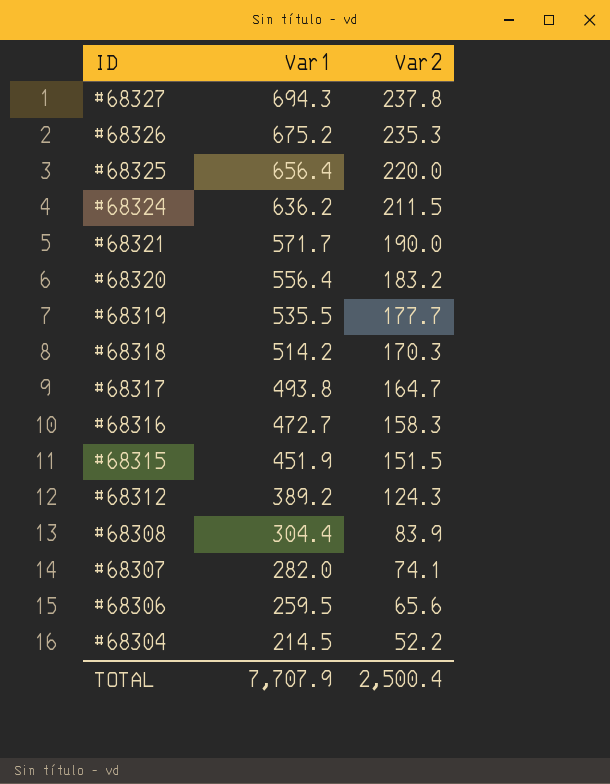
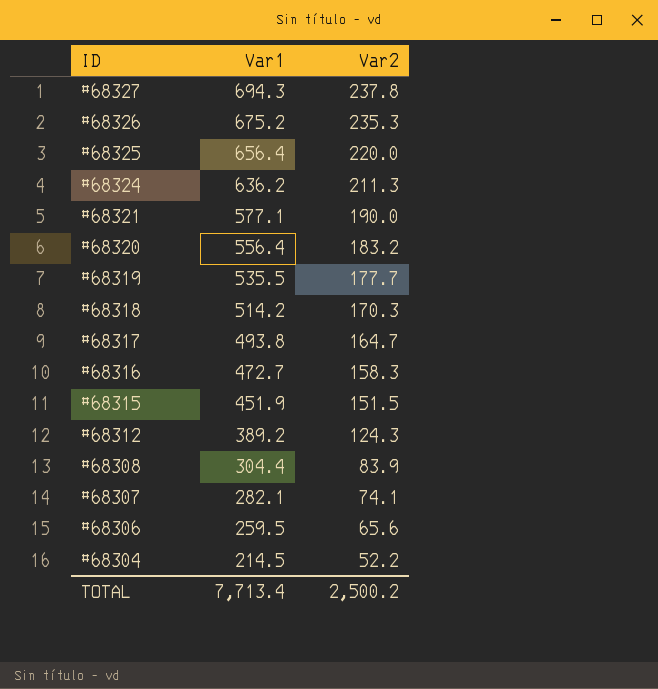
#68324 | Var2: 211.5 -> 211.3
#68321 | Var1: 571.7 -> 577.1
#68307 | Var1: 282.0 -> 282.1
TOTAL | Var1: 7,707.9 -> 7,713.4
TOTAL | Var2: 2,500.4 -> 2,500.2

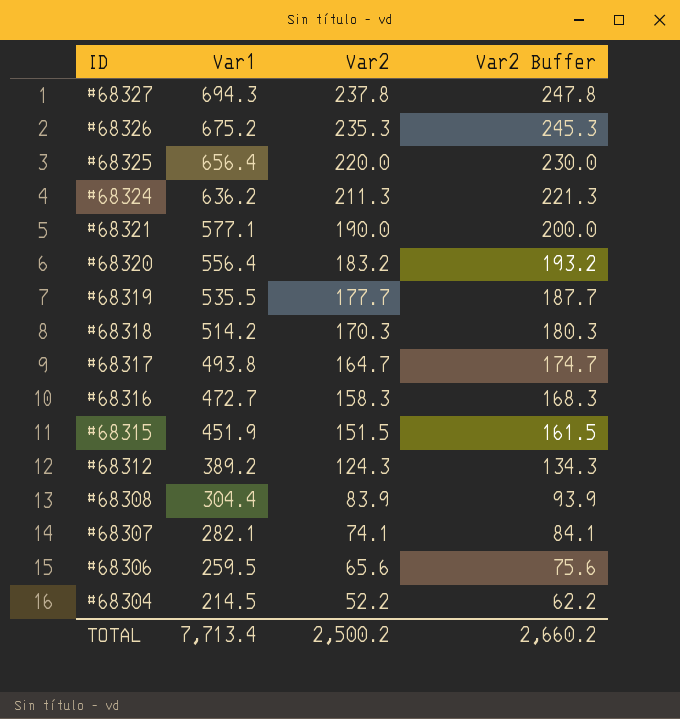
column Var2 Buffer | formula: none -> [Var2] + 10

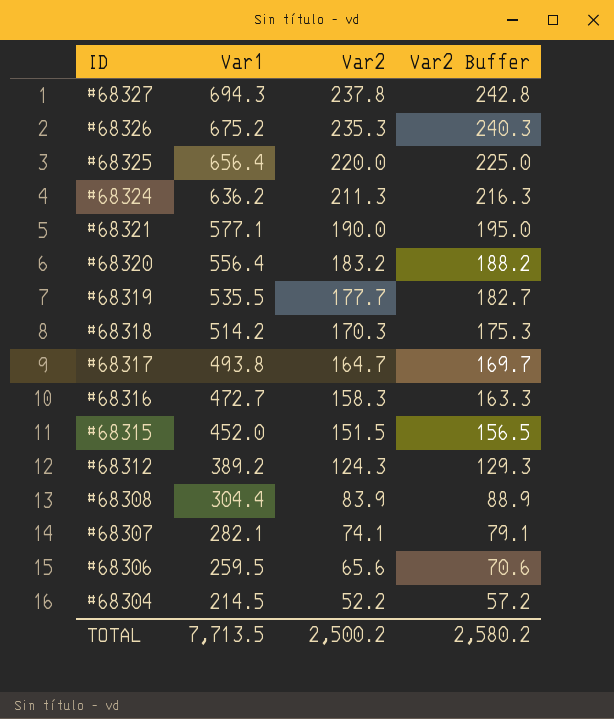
column Var2 Buffer | formula: [Var2] + 10 -> [Var2] + 5
#68315 | Var1: 451.9 -> 452.0
TOTAL | Var1: 7,713.4 -> 7,713.5
TOTAL | Var2 Buffer: 2,660.2 -> 2,580.2

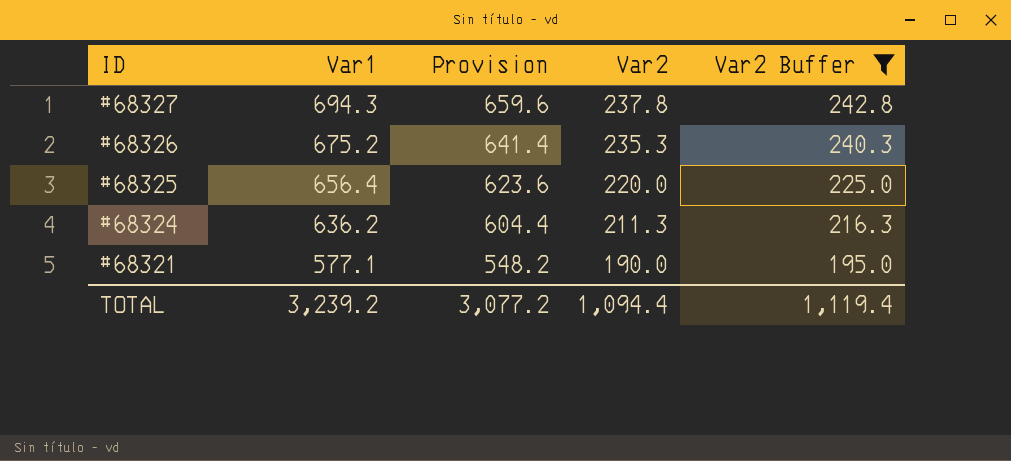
filter: none -> Var2 Buffer >= 195.0
column Provision | formula: none -> [Var1] * 0.95
TOTAL | Var1: 7,713.5 -> 3,239.2
TOTAL | Var2: 2,500.2 -> 1,094.4
TOTAL | Var2 Buffer: 2,580.2 -> 1,119.4

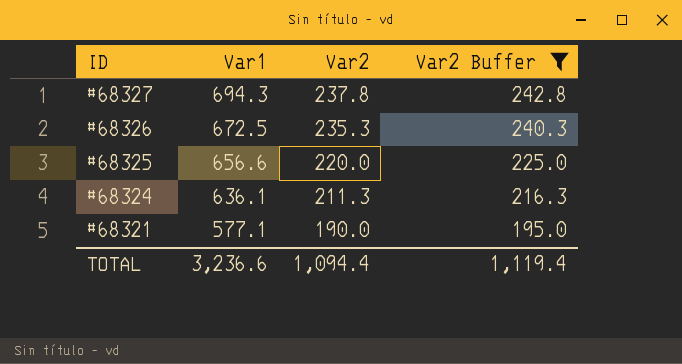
column Provision | formula: [Var1] * 0.95 -> none
#68326 | Var1: 675.2 -> 672.5
#68325 | Var1: 656.4 -> 656.6
#68324 | Var1: 636.2 -> 636.1
TOTAL | Var1: 3,239.2 -> 3,236.6

